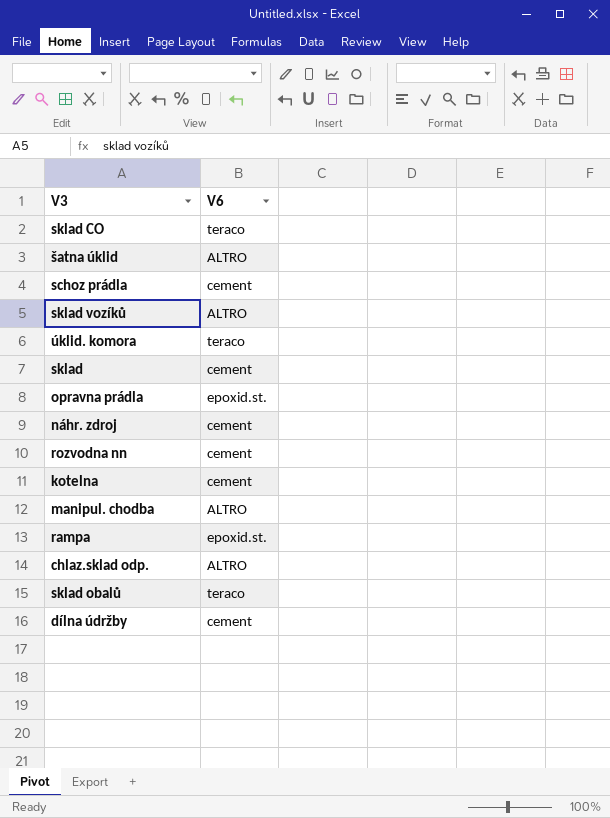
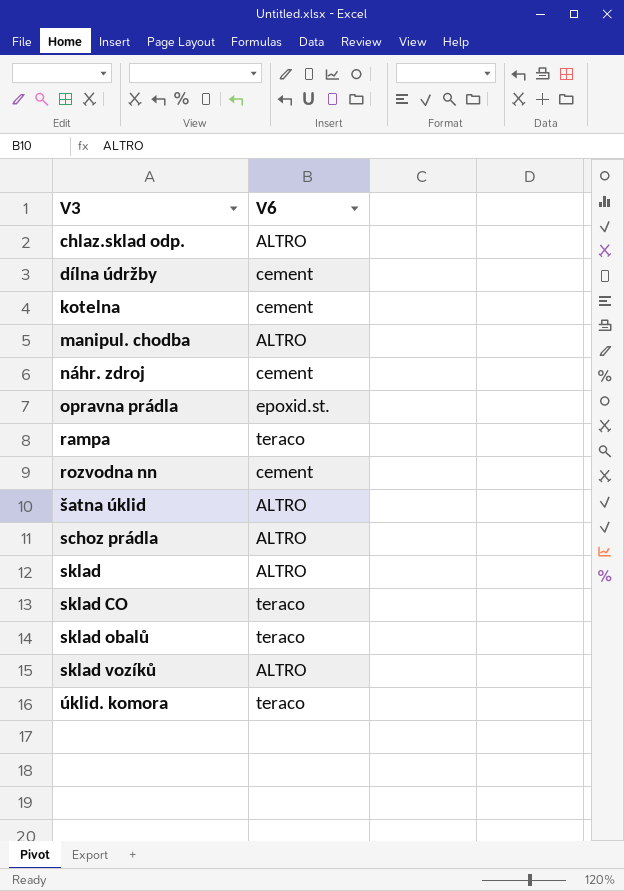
row order: none -> V3 ascending
rampa | V6: epoxid.st. -> teraco
schoz prádla | V6: cement -> ALTRO
sklad | V6: cement -> ALTRO

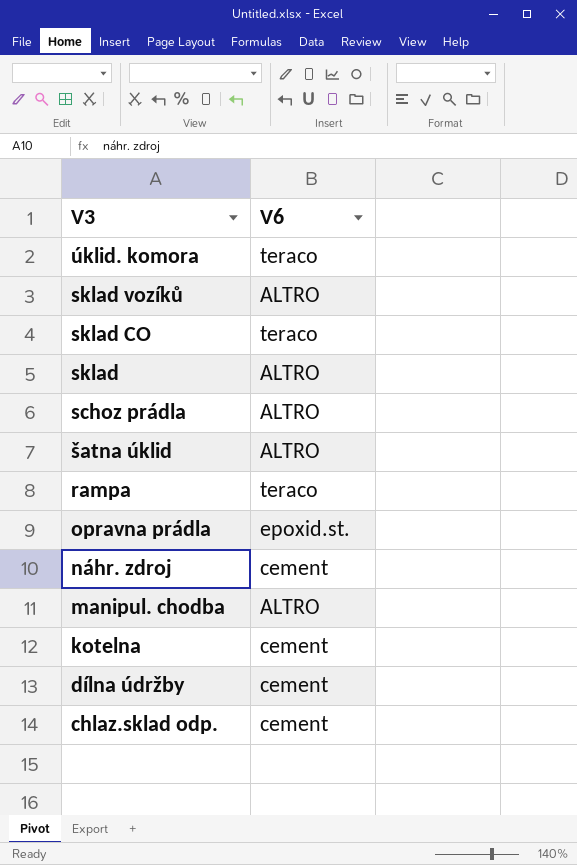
row order: V3 ascending -> V3 descending
row rozvodna nn: cement -> none
row sklad obalů: teraco -> none
chlaz.sklad odp. | V6: ALTRO -> cement

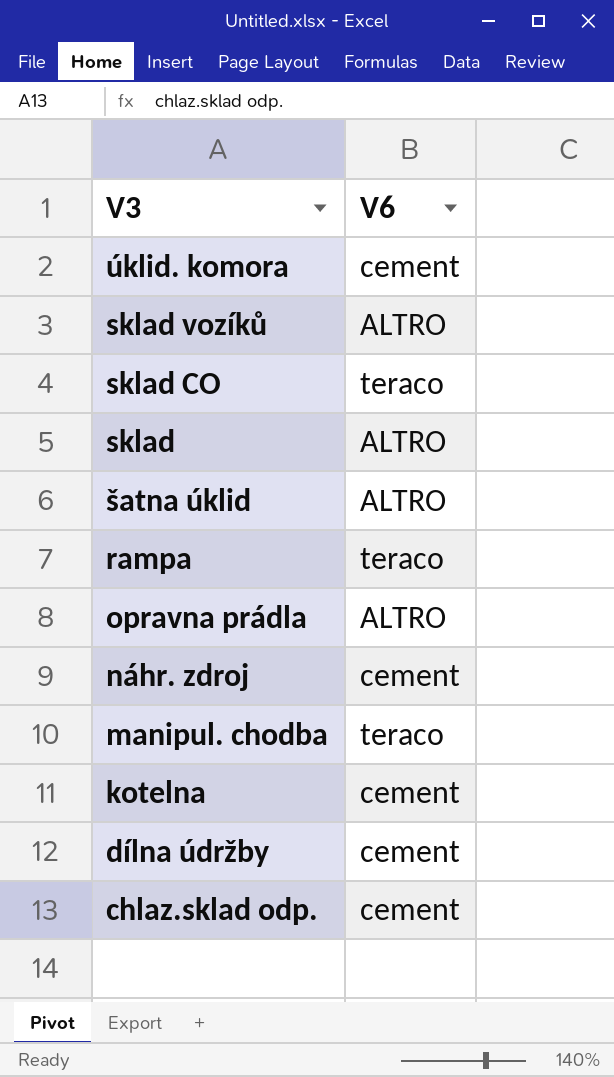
row schoz prádla: ALTRO -> none
úklid. komora | V6: teraco -> cement
opravna prádla | V6: epoxid.st. -> ALTRO
manipul. chodba | V6: ALTRO -> teraco

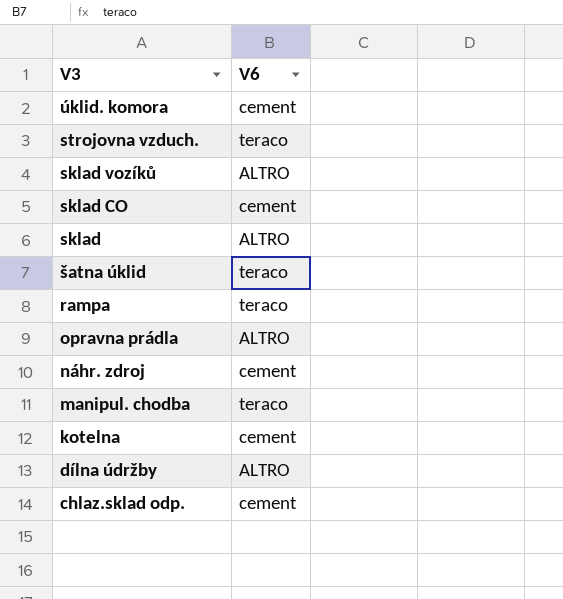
row strojovna vzduch.: none -> teraco
sklad CO | V6: teraco -> cement
šatna úklid | V6: ALTRO -> teraco
dílna údržby | V6: cement -> ALTRO

